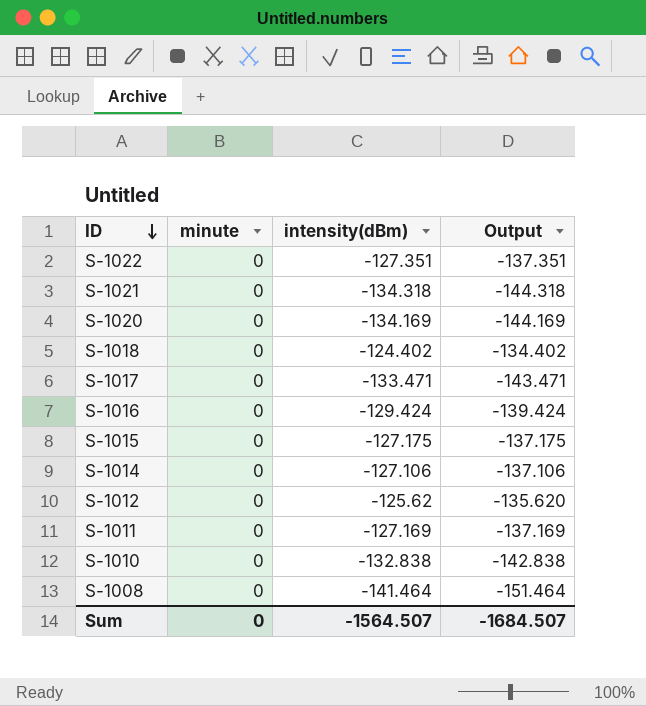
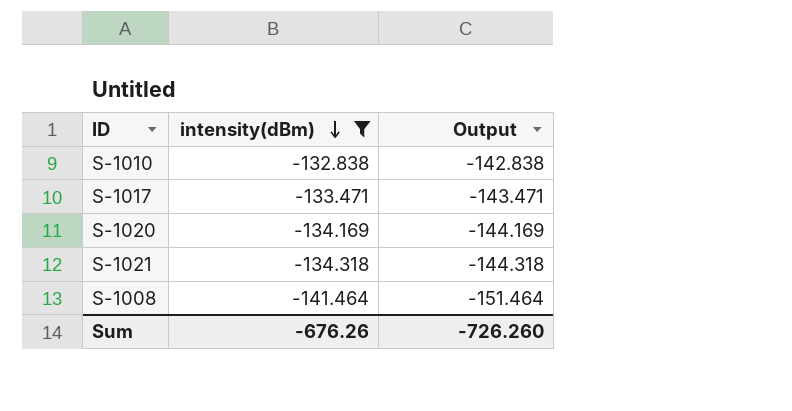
filter: none -> intensity(dBm) <= -132.838
row order: ID descending -> intensity(dBm) descending
column minute | position: 2 -> none
Sum | intensity(dBm): -1564.507 -> -676.26
Sum | Output: -1684.507 -> -726.260

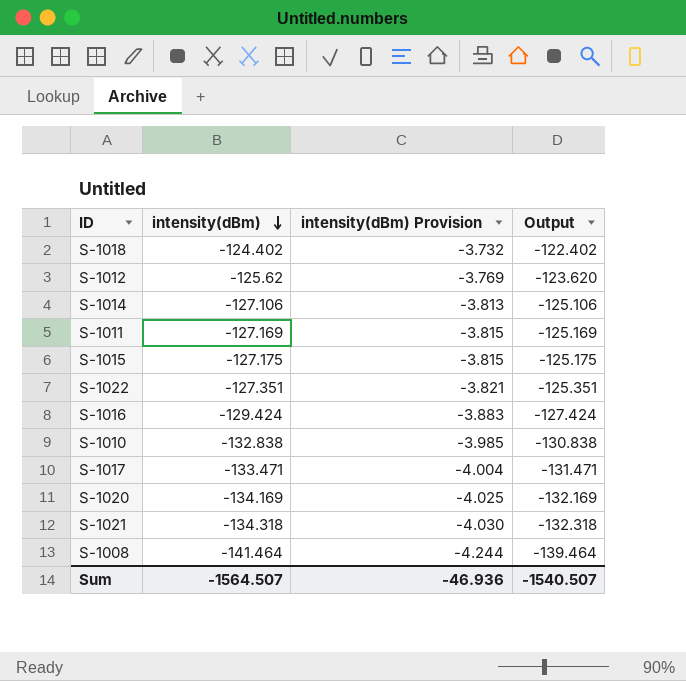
filter: intensity(dBm) <= -132.838 -> none
column intensity(dBm) Provision | formula: none -> [intensity(dBm)] * 0.03
column Output | formula: [intensity(dBm)] - 10 -> [intensity(dBm)] + 2
Sum | intensity(dBm): -676.26 -> -1564.507
Sum | Output: -726.260 -> -1540.507

